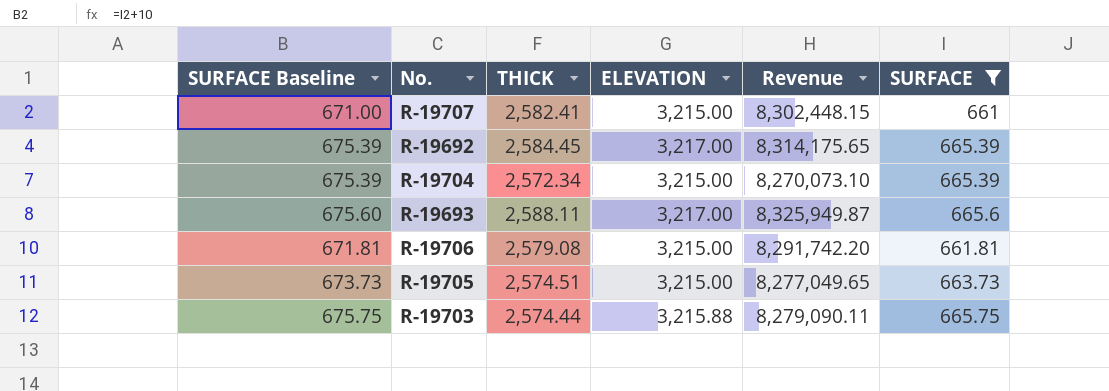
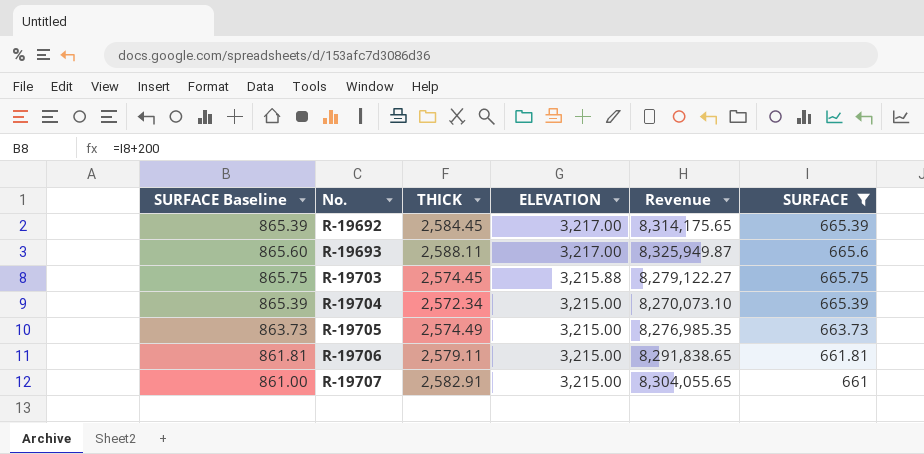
row order: none -> No. ascending
column SURFACE Baseline | formula: [SURFACE] + 10 -> [SURFACE] + 200
R-19703 | THICK: 2,574.44 -> 2,574.45
R-19703 | Revenue: 8,279,090.11 -> 8,279,122.27
R-19705 | THICK: 2,574.51 -> 2,574.49
R-19705 | Revenue: 8,277,049.65 -> 8,276,985.35
R-19706 | THICK: 2,579.08 -> 2,579.11
R-19706 | Revenue: 8,291,742.20 -> 8,291,838.65
R-19707 | THICK: 2,582.41 -> 2,582.91
R-19707 | Revenue: 8,302,448.15 -> 8,304,055.65

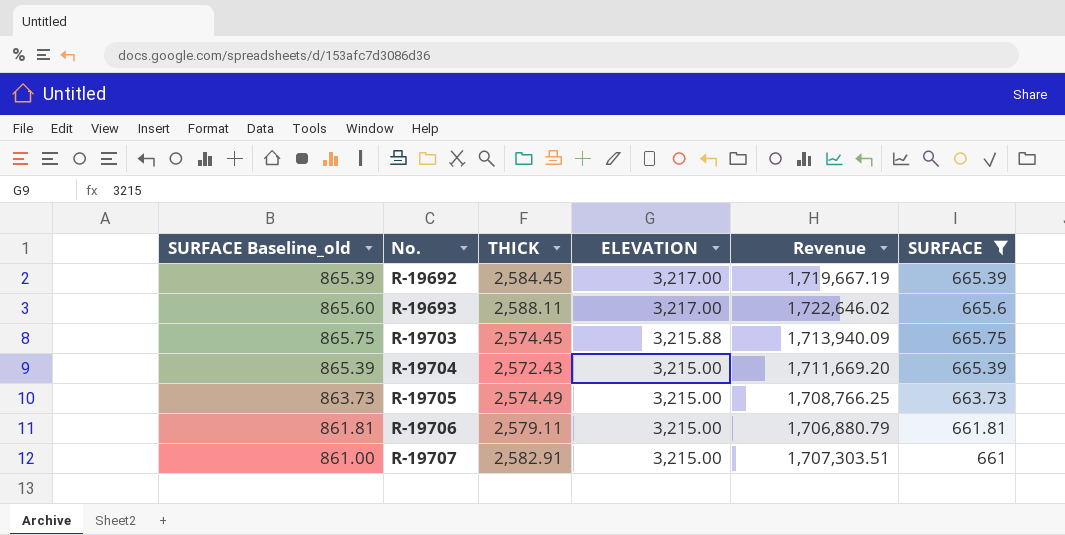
column name: SURFACE Baseline -> SURFACE Baseline_old
column Revenue | formula: [THICK] * [ELEVATION] -> [THICK] * [SURFACE]
R-19704 | THICK: 2,572.34 -> 2,572.43

